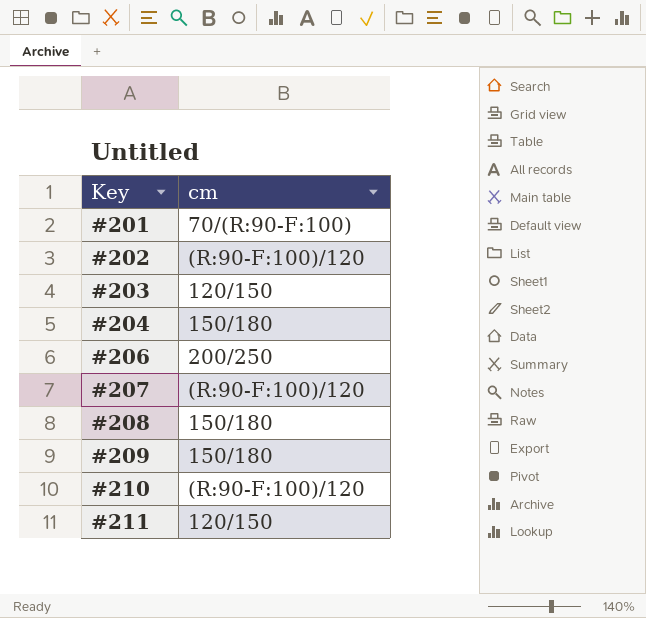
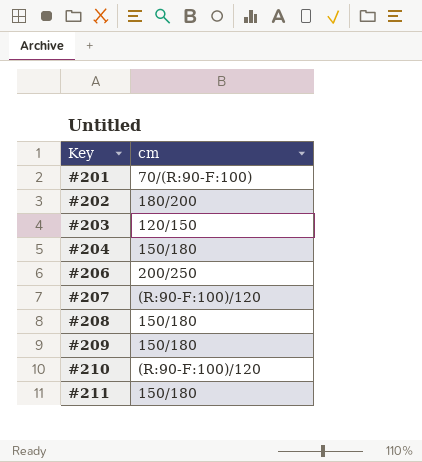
#202 | cm: (R:90-F:100)/120 -> 180/200
#211 | cm: 120/150 -> 150/180

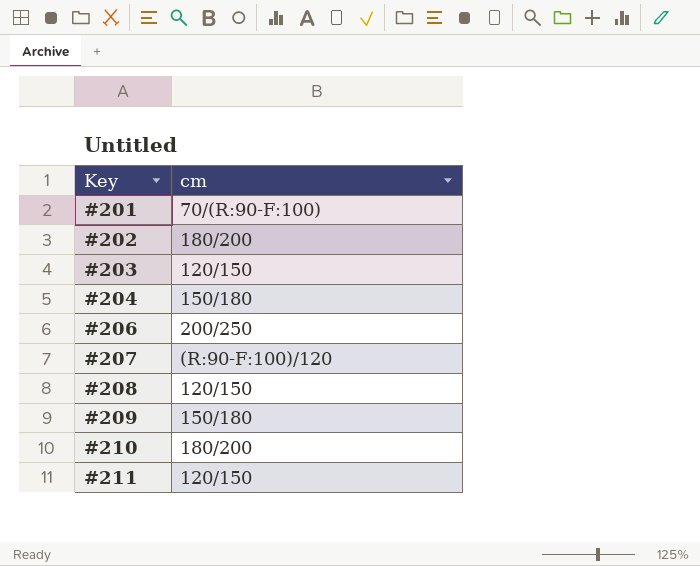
#208 | cm: 150/180 -> 120/150
#210 | cm: (R:90-F:100)/120 -> 180/200
#211 | cm: 150/180 -> 120/150

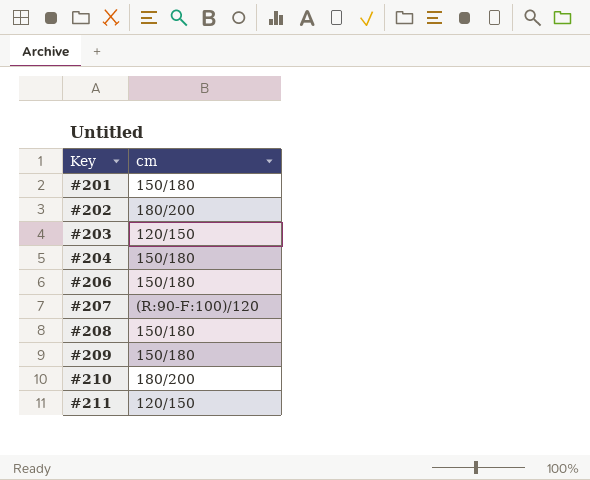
#201 | cm: 70/(R:90-F:100) -> 150/180
#206 | cm: 200/250 -> 150/180
#208 | cm: 120/150 -> 150/180

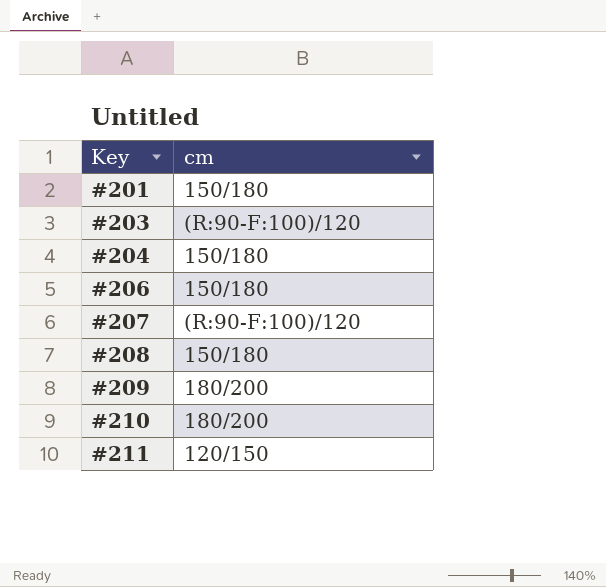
row #202: 180/200 -> none
#203 | cm: 120/150 -> (R:90-F:100)/120
#209 | cm: 150/180 -> 180/200

